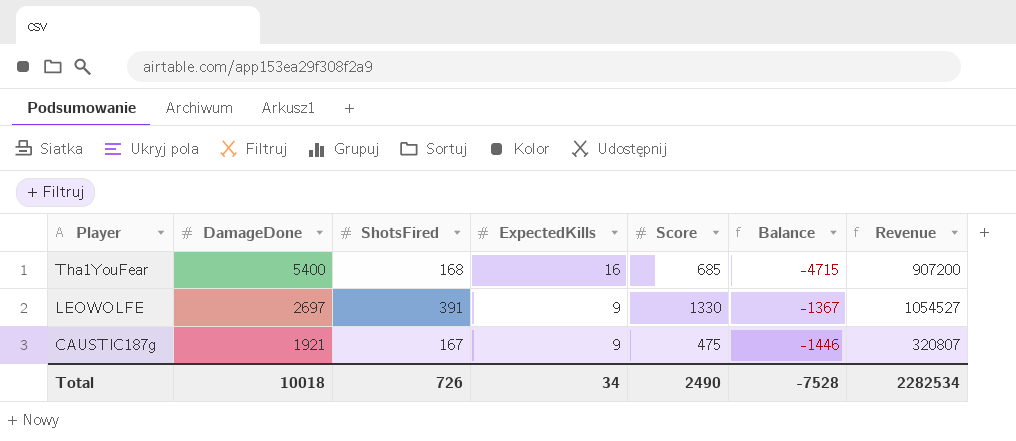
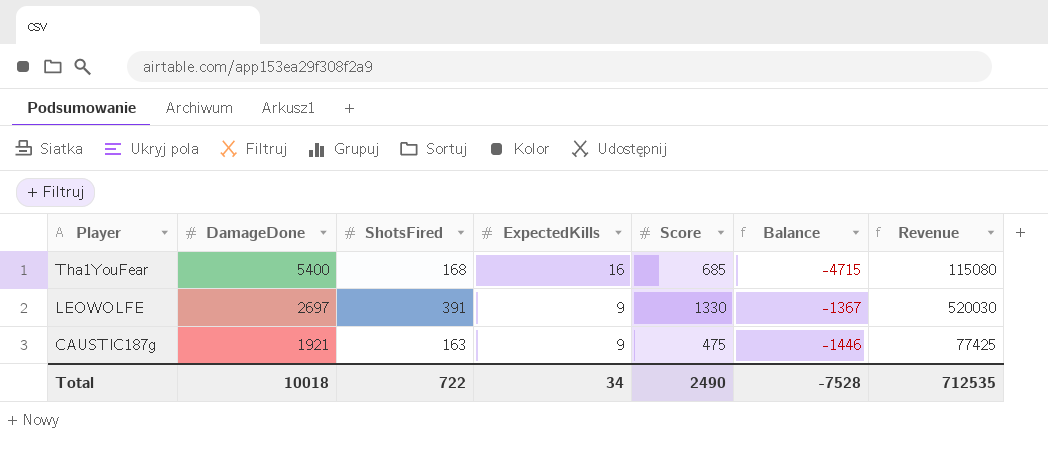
column Revenue | formula: [DamageDone] * [ShotsFired] -> [ShotsFired] * [Score]
CAUSTIC187g | ShotsFired: 167 -> 163
Total | ShotsFired: 726 -> 722
Total | Revenue: 2282534 -> 712535

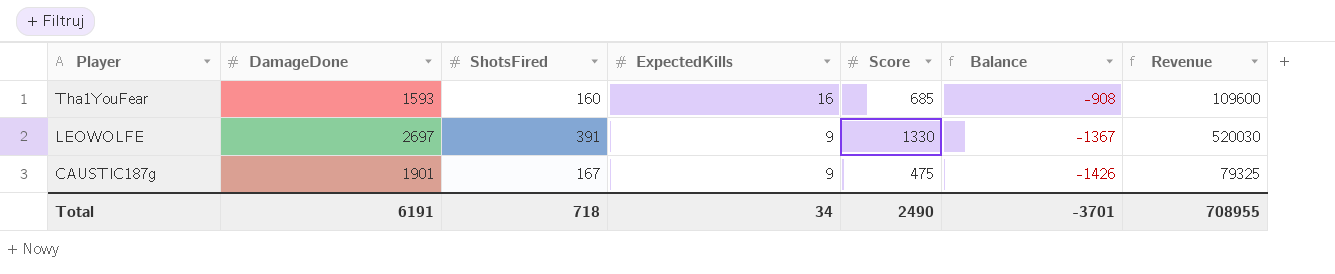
Tha1YouFear | DamageDone: 5400 -> 1593
Tha1YouFear | ShotsFired: 168 -> 160
Tha1YouFear | Balance: -4715 -> -908
Tha1YouFear | Revenue: 115080 -> 109600
CAUSTIC187g | DamageDone: 1921 -> 1901
CAUSTIC187g | ShotsFired: 163 -> 167
CAUSTIC187g | Balance: -1446 -> -1426
CAUSTIC187g | Revenue: 77425 -> 79325
Total | DamageDone: 10018 -> 6191
Total | ShotsFired: 722 -> 718
Total | Balance: -7528 -> -3701
Total | Revenue: 712535 -> 708955

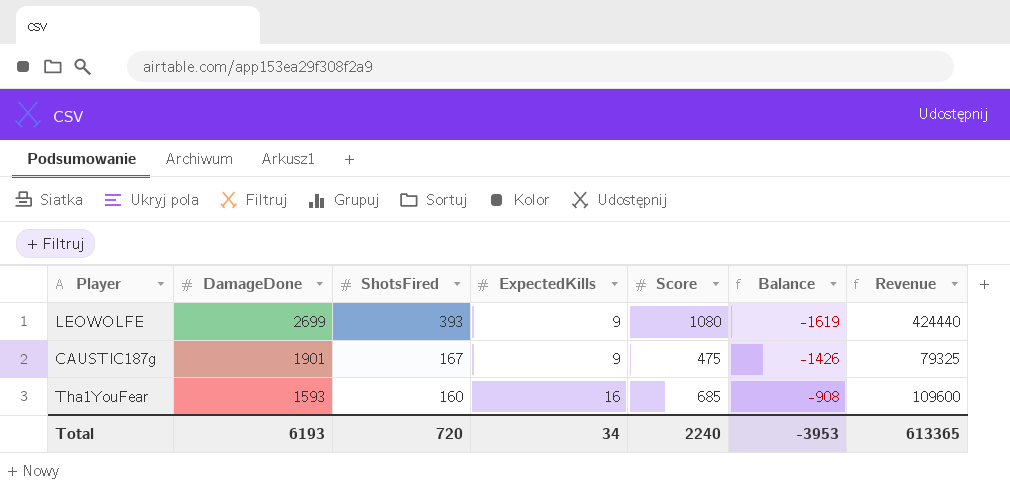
row order: Player descending -> DamageDone descending
LEOWOLFE | DamageDone: 2697 -> 2699
LEOWOLFE | ShotsFired: 391 -> 393
LEOWOLFE | Score: 1330 -> 1080
LEOWOLFE | Balance: -1367 -> -1619
LEOWOLFE | Revenue: 520030 -> 424440
Total | DamageDone: 6191 -> 6193
Total | ShotsFired: 718 -> 720
Total | Score: 2490 -> 2240
Total | Balance: -3701 -> -3953
Total | Revenue: 708955 -> 613365

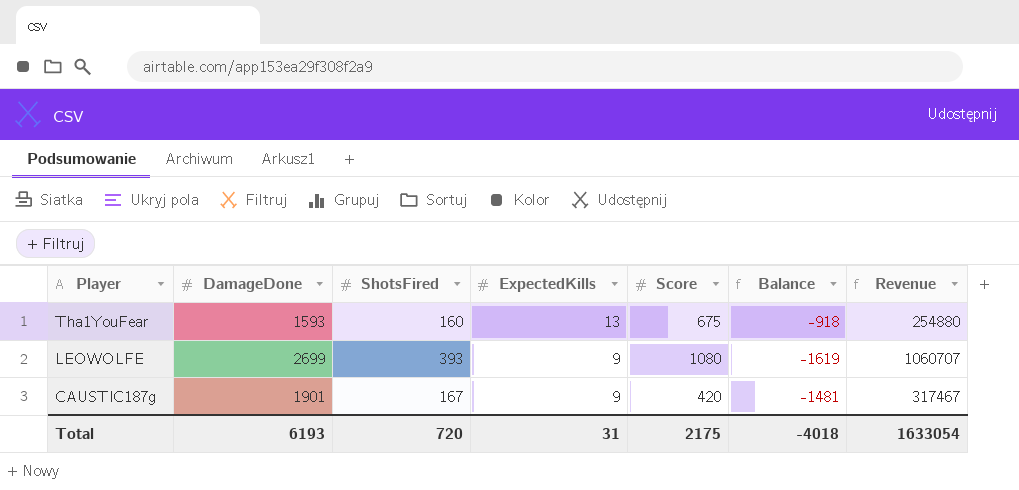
row order: DamageDone descending -> Player descending
column Revenue | formula: [ShotsFired] * [Score] -> [DamageDone] * [ShotsFired]
Tha1YouFear | ExpectedKills: 16 -> 13
Tha1YouFear | Score: 685 -> 675
Tha1YouFear | Balance: -908 -> -918
CAUSTIC187g | Score: 475 -> 420
CAUSTIC187g | Balance: -1426 -> -1481
Total | ExpectedKills: 34 -> 31
Total | Score: 2240 -> 2175
Total | Balance: -3953 -> -4018
Total | Revenue: 613365 -> 1633054

